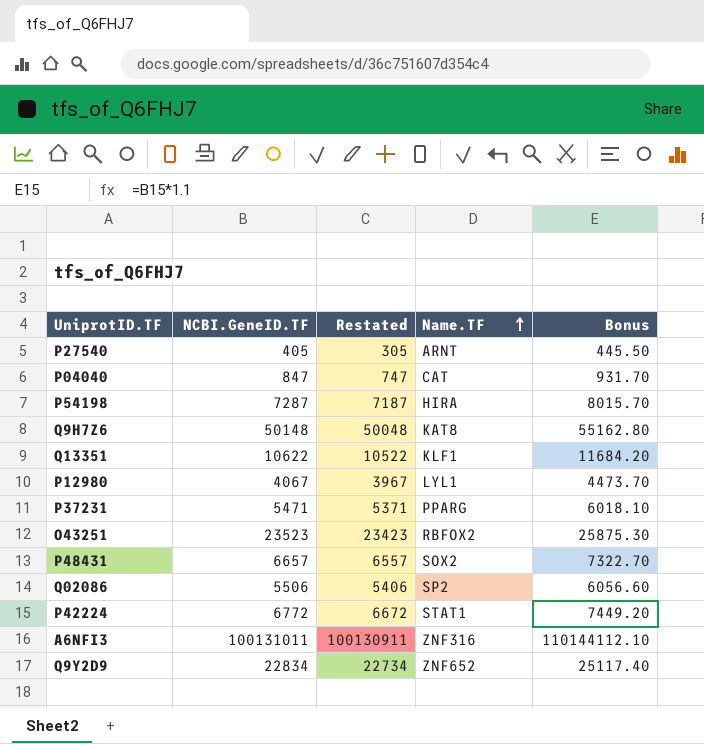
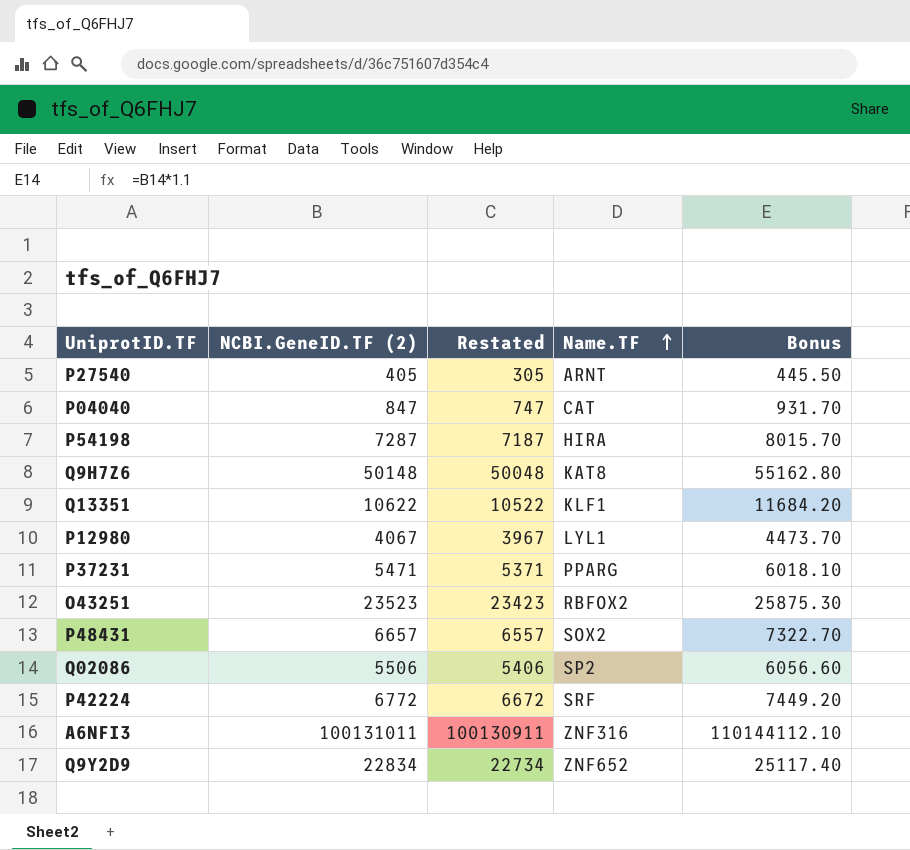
column name: NCBI.GeneID.TF -> NCBI.GeneID.TF (2)
P42224 | Name.TF: STAT1 -> SRF

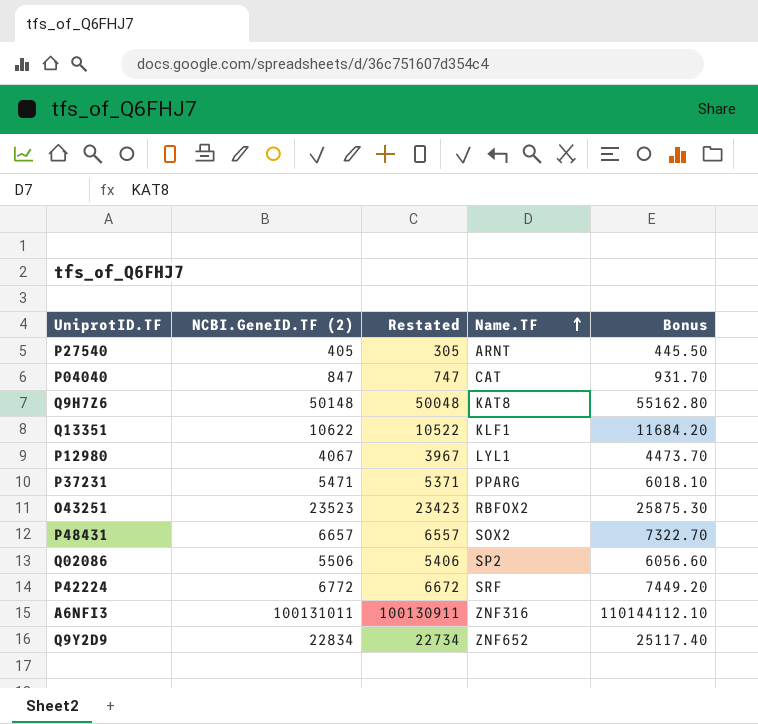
row P54198: 7287 | 7187 | HIRA | 8015.70 -> none

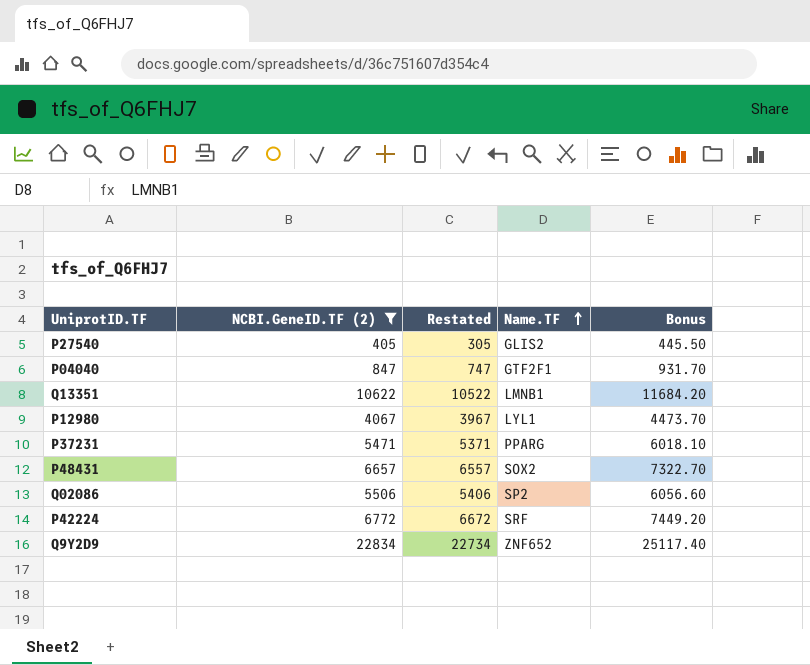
filter: none -> NCBI.GeneID.TF (2) <= 22834
P27540 | Name.TF: ARNT -> GLIS2
P04040 | Name.TF: CAT -> GTF2F1
Q13351 | Name.TF: KLF1 -> LMNB1

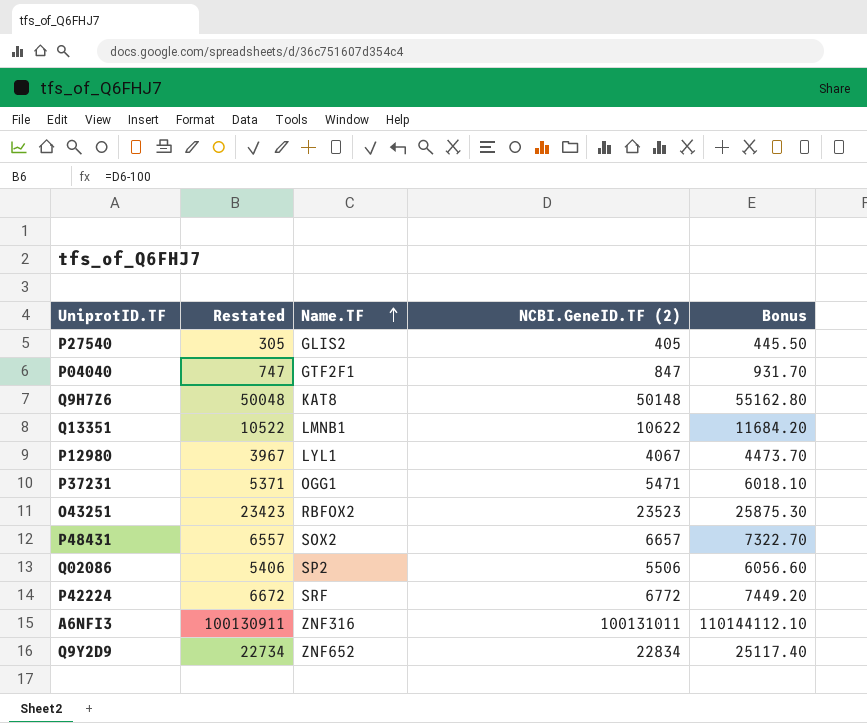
filter: NCBI.GeneID.TF (2) <= 22834 -> none
column NCBI.GeneID.TF (2) | position: 2 -> 4
P37231 | Name.TF: PPARG -> OGG1

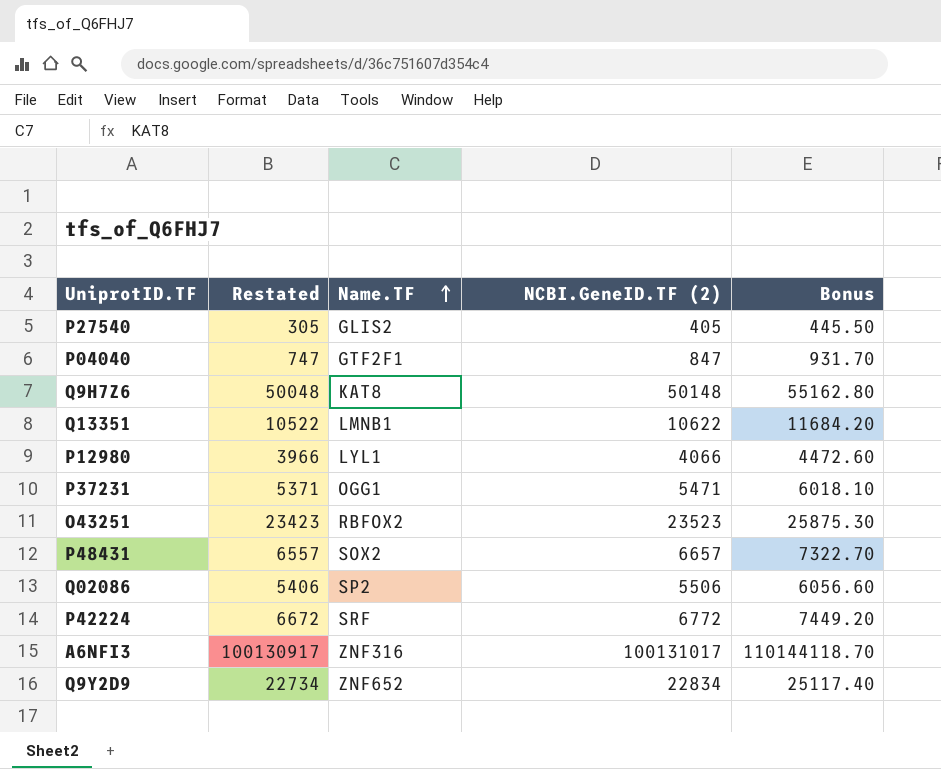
P12980 | Restated: 3967 -> 3966
P12980 | NCBI.GeneID.TF (2): 4067 -> 4066
P12980 | Bonus: 4473.70 -> 4472.60
A6NFI3 | Restated: 100130911 -> 100130917
A6NFI3 | NCBI.GeneID.TF (2): 100131011 -> 100131017
A6NFI3 | Bonus: 110144112.10 -> 110144118.70

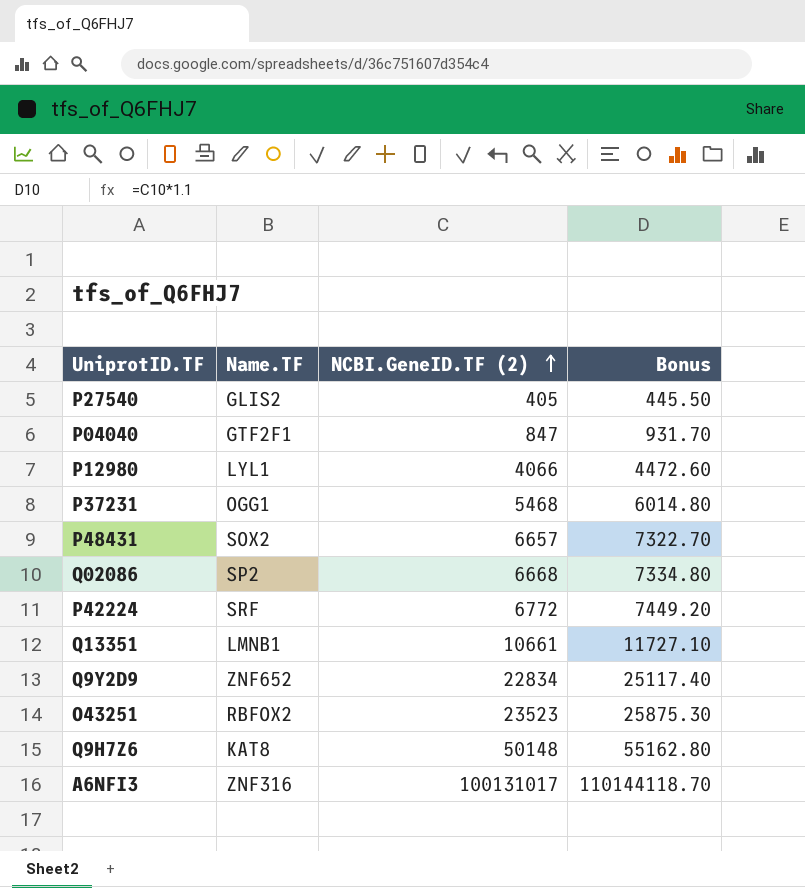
row order: Name.TF ascending -> NCBI.GeneID.TF (2) ascending
column Restated | formula: [NCBI.GeneID.TF (2)] - 100 -> none
P37231 | NCBI.GeneID.TF (2): 5471 -> 5468
P37231 | Bonus: 6018.10 -> 6014.80
Q02086 | NCBI.GeneID.TF (2): 5506 -> 6668
Q02086 | Bonus: 6056.60 -> 7334.80
Q13351 | NCBI.GeneID.TF (2): 10622 -> 10661
Q13351 | Bonus: 11684.20 -> 11727.10

